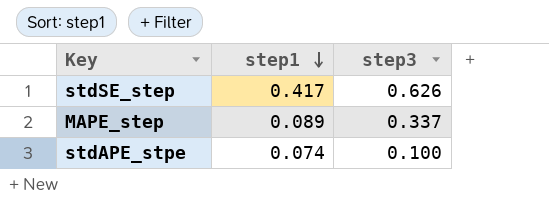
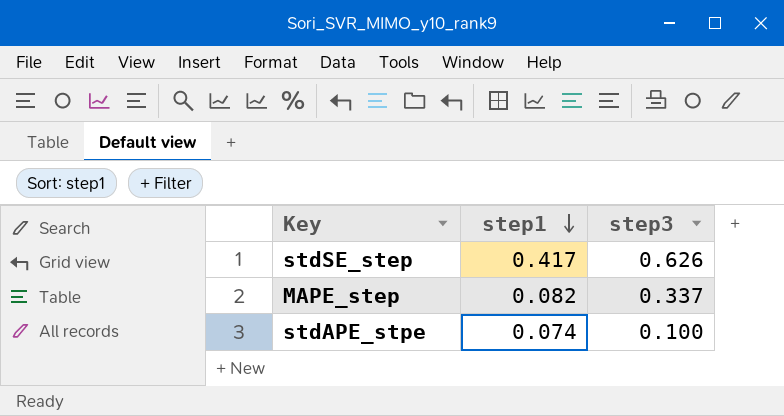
MAPE_step | step1: 0.089 -> 0.082

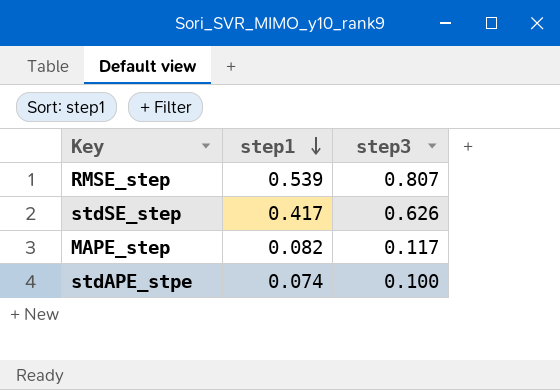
row RMSE_step: none -> 0.539 | 0.807
MAPE_step | step3: 0.337 -> 0.117

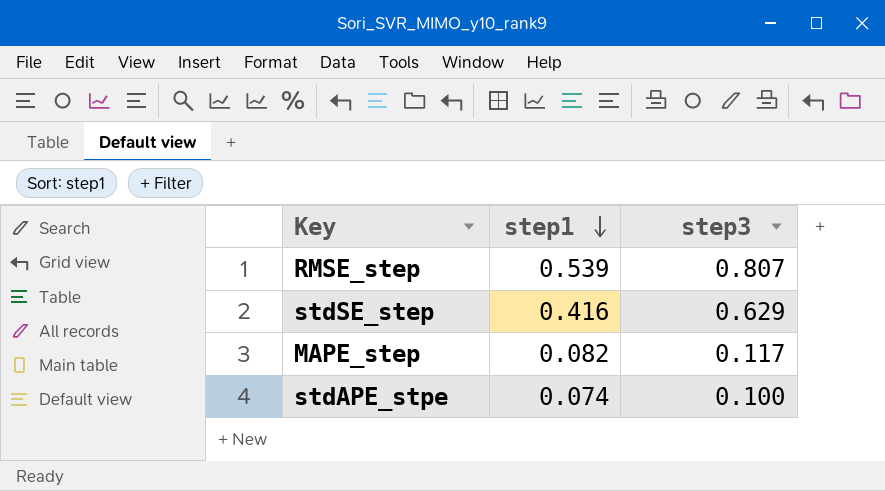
stdSE_step | step1: 0.417 -> 0.416
stdSE_step | step3: 0.626 -> 0.629

